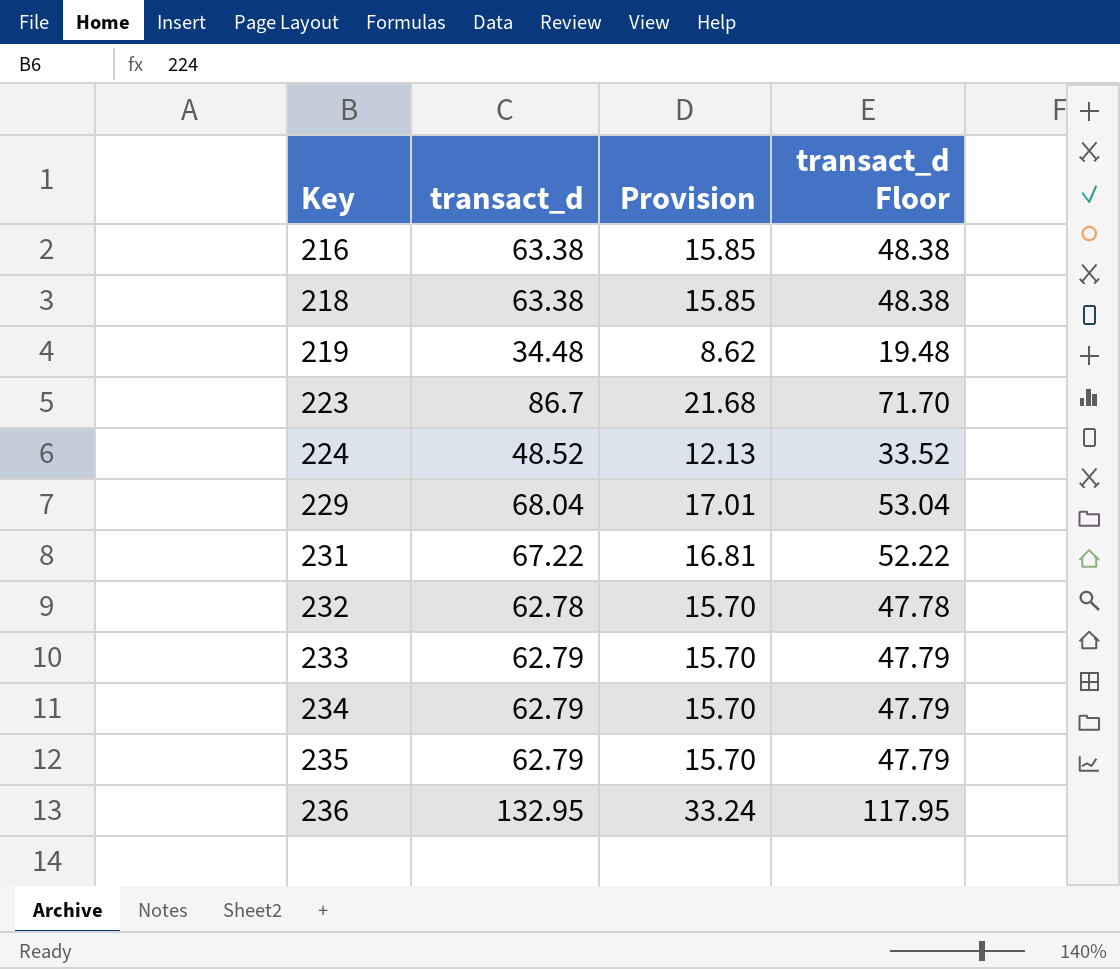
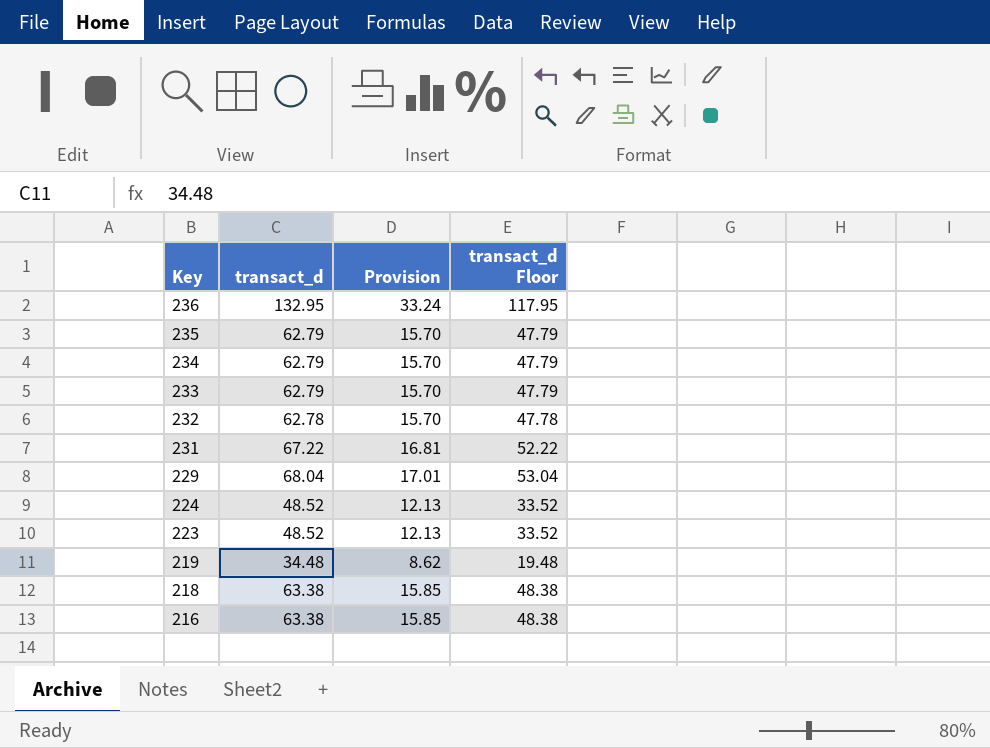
row order: Key ascending -> Key descending
223 | transact_d: 86.7 -> 48.52
223 | Provision: 21.68 -> 12.13
223 | transact_d Floor: 71.70 -> 33.52

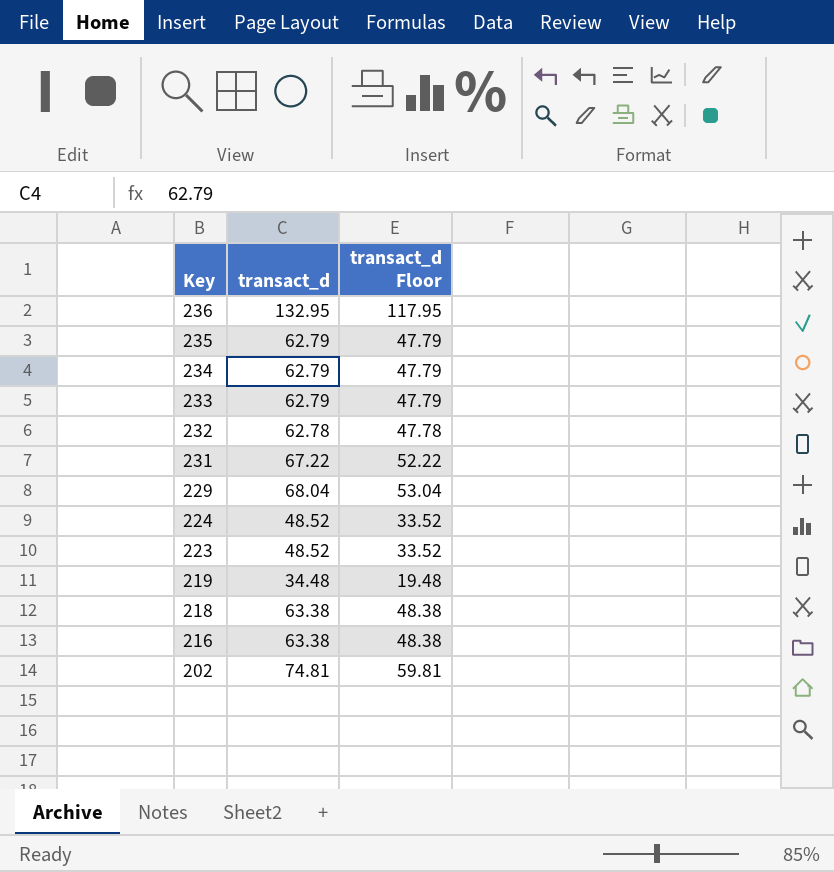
column Provision | formula: [transact_d] * 0.25 -> none
row 202: none -> 74.81 | 59.81

